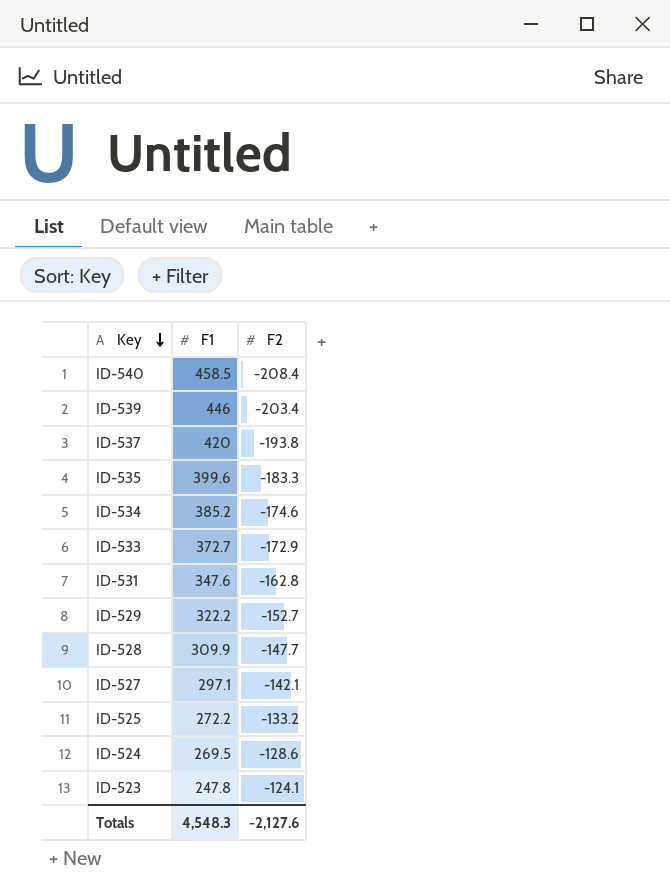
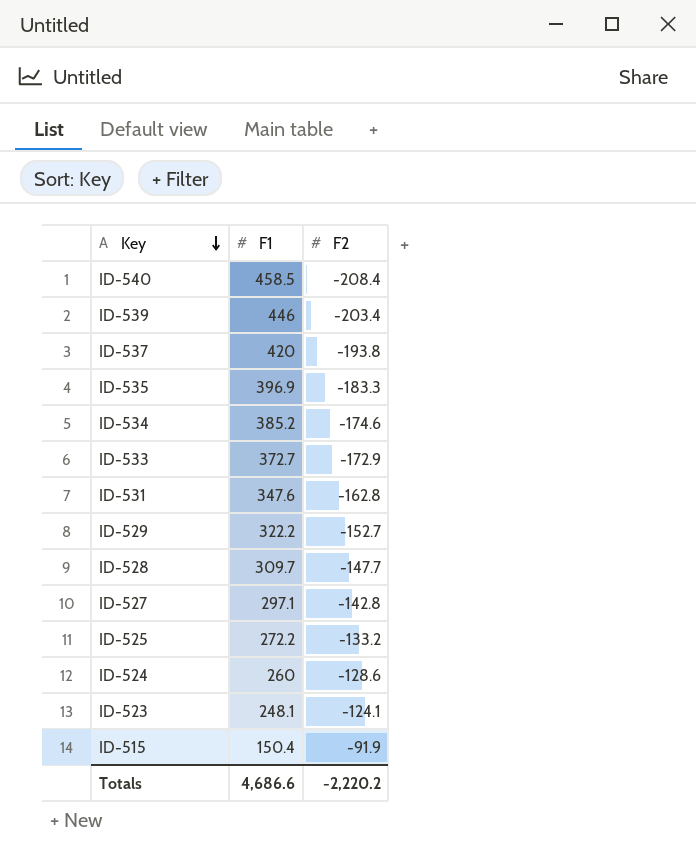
ID-535 | F1: 399.6 -> 396.9
ID-528 | F1: 309.9 -> 309.7
ID-527 | F2: -142.1 -> -142.8
ID-524 | F1: 269.5 -> 260
ID-523 | F1: 247.8 -> 248.1
row ID-515: none -> 150.4 | -91.9
Totals | F1: 4,548.3 -> 4,686.6
Totals | F2: -2,127.6 -> -2,220.2

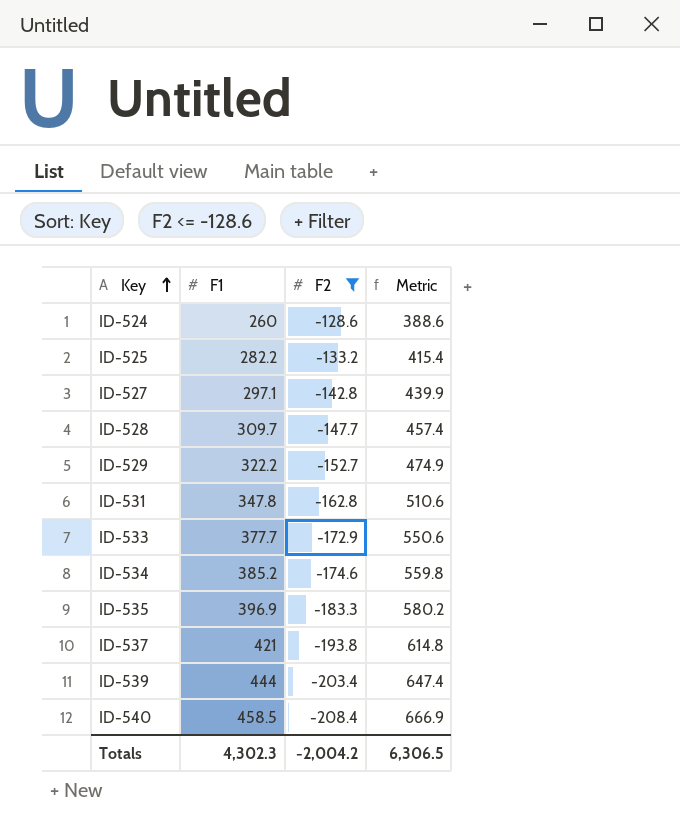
filter: none -> F2 <= -128.6
row order: Key descending -> Key ascending
column Metric | formula: none -> [F1] - [F2]
ID-525 | F1: 272.2 -> 282.2
ID-531 | F1: 347.6 -> 347.8
ID-533 | F1: 372.7 -> 377.7
ID-537 | F1: 420 -> 421
ID-539 | F1: 446 -> 444
Totals | F1: 4,686.6 -> 4,302.3
Totals | F2: -2,220.2 -> -2,004.2

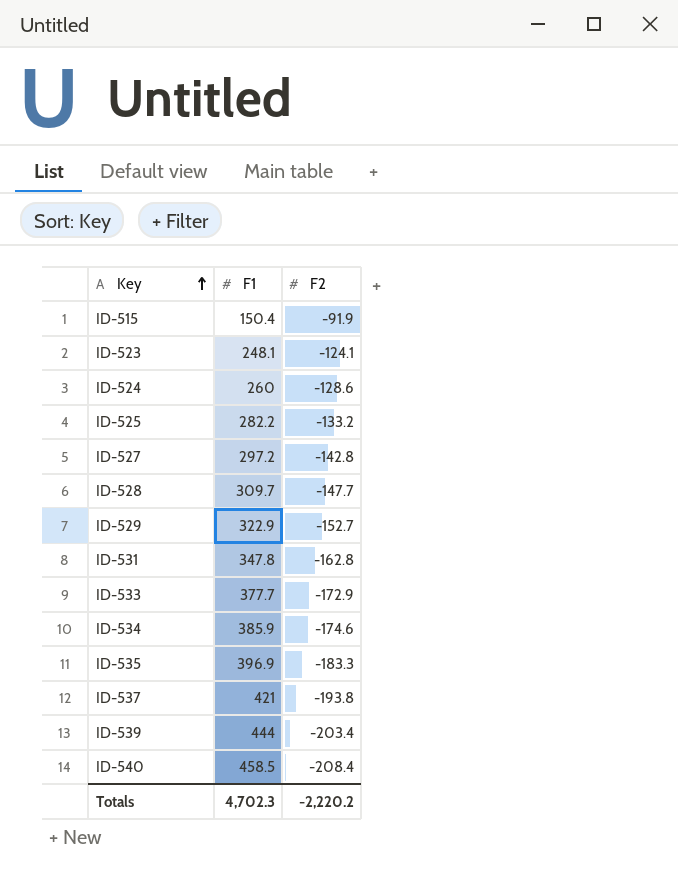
filter: F2 <= -128.6 -> none
column Metric | formula: [F1] - [F2] -> none
ID-527 | F1: 297.1 -> 297.2
ID-529 | F1: 322.2 -> 322.9
ID-534 | F1: 385.2 -> 385.9
Totals | F1: 4,302.3 -> 4,702.3
Totals | F2: -2,004.2 -> -2,220.2

